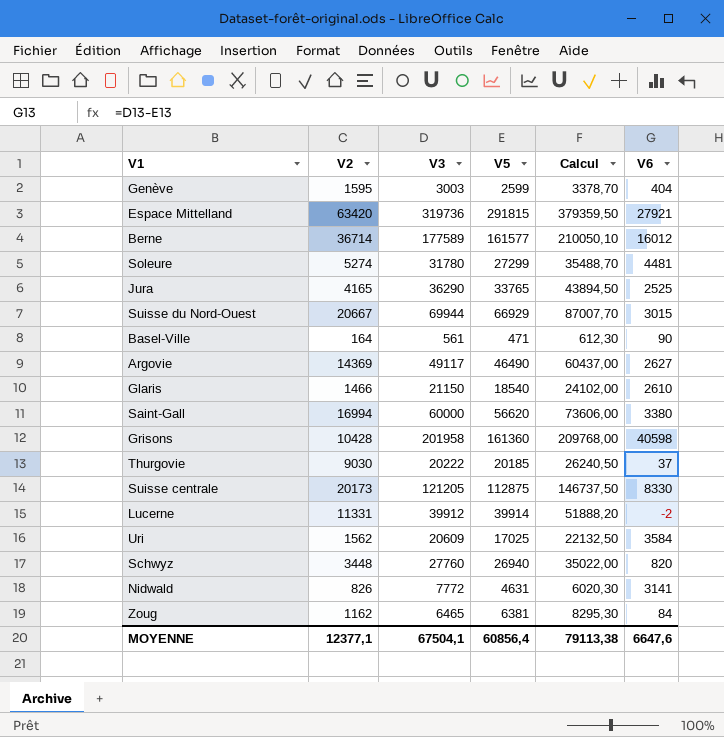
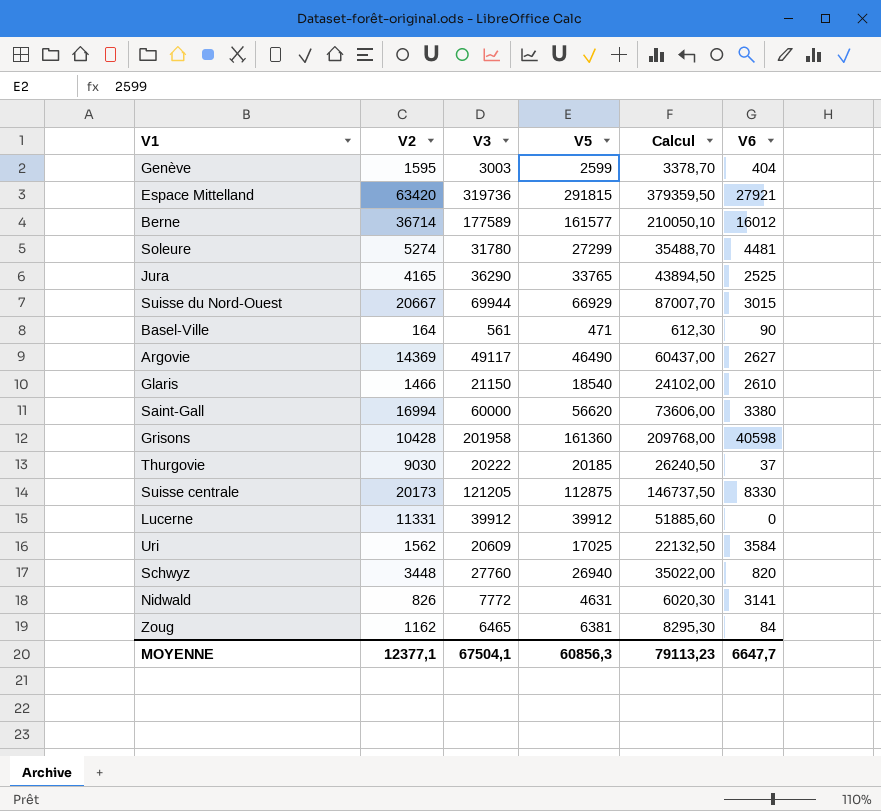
Lucerne | V5: 39914 -> 39912
Lucerne | Calcul: 51888,20 -> 51885,60
Lucerne | V6: -2 -> 0
MOYENNE | V5: 60856,4 -> 60856,3
MOYENNE | Calcul: 79113,38 -> 79113,23
MOYENNE | V6: 6647,6 -> 6647,7

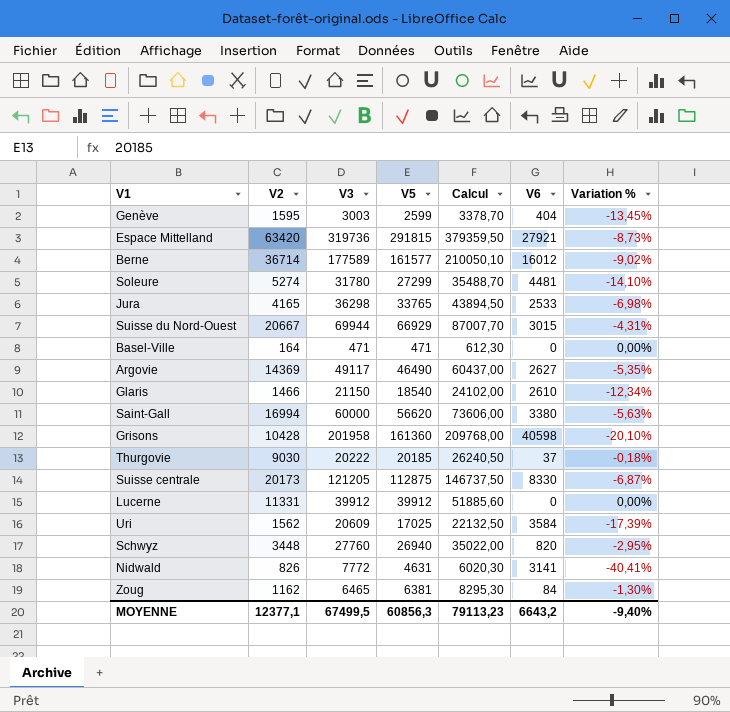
column Variation % | formula: none -> ([V5] - [V3]) / [V3]
Jura | V3: 36290 -> 36298
Jura | V6: 2525 -> 2533
Basel-Ville | V3: 561 -> 471
Basel-Ville | V6: 90 -> 0
MOYENNE | V3: 67504,1 -> 67499,5
MOYENNE | V6: 6647,7 -> 6643,2

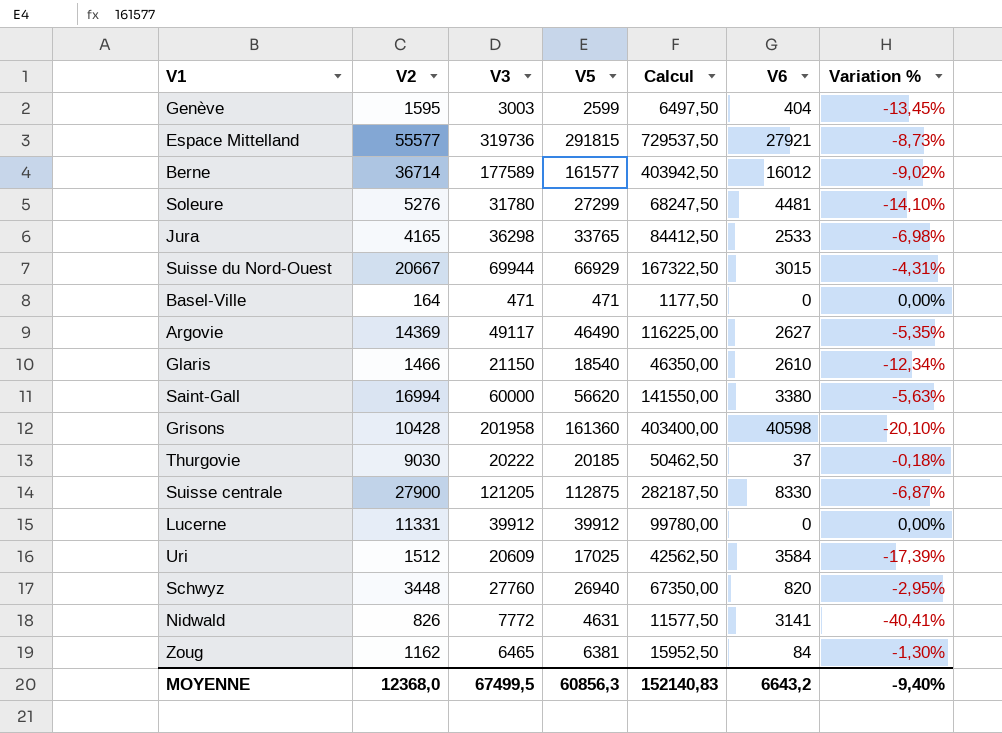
column Calcul | formula: [V5] * 1,3 -> [V5] * 2,5
Espace Mittelland | V2: 63420 -> 55577
Soleure | V2: 5274 -> 5276
Suisse centrale | V2: 20173 -> 27900
Uri | V2: 1562 -> 1512
MOYENNE | V2: 12377,1 -> 12368,0
MOYENNE | Calcul: 79113,23 -> 152140,83

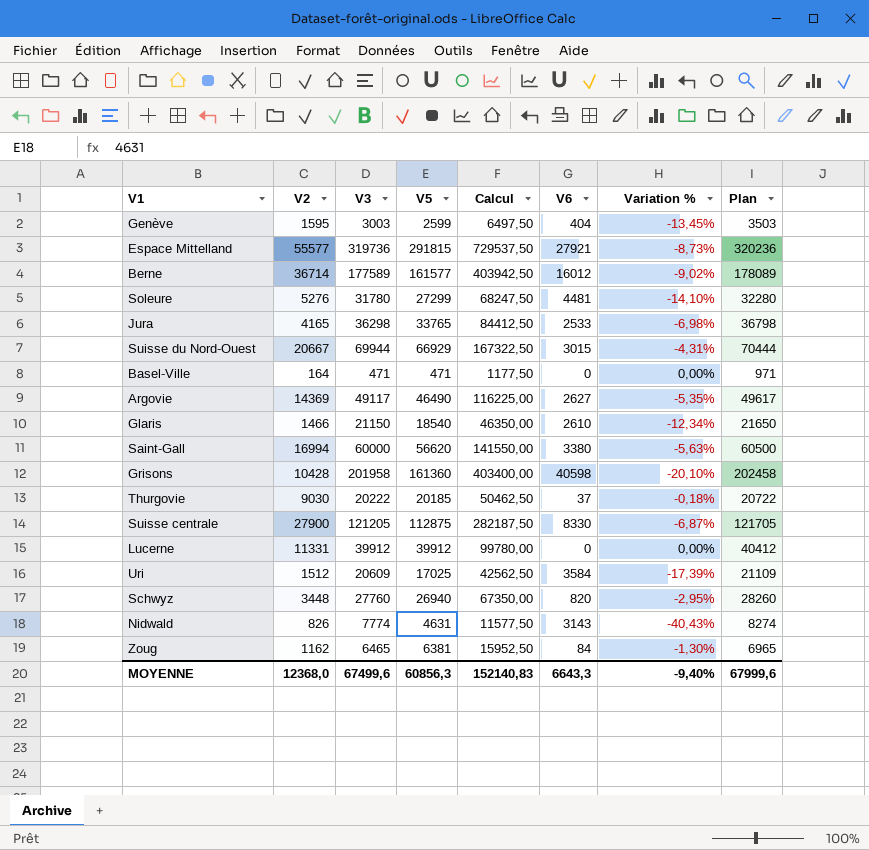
column Plan | formula: none -> [V3] + 500
Nidwald | V3: 7772 -> 7774
Nidwald | V6: 3141 -> 3143
Nidwald | Variation %: -40,41% -> -40,43%
MOYENNE | V3: 67499,5 -> 67499,6
MOYENNE | V6: 6643,2 -> 6643,3

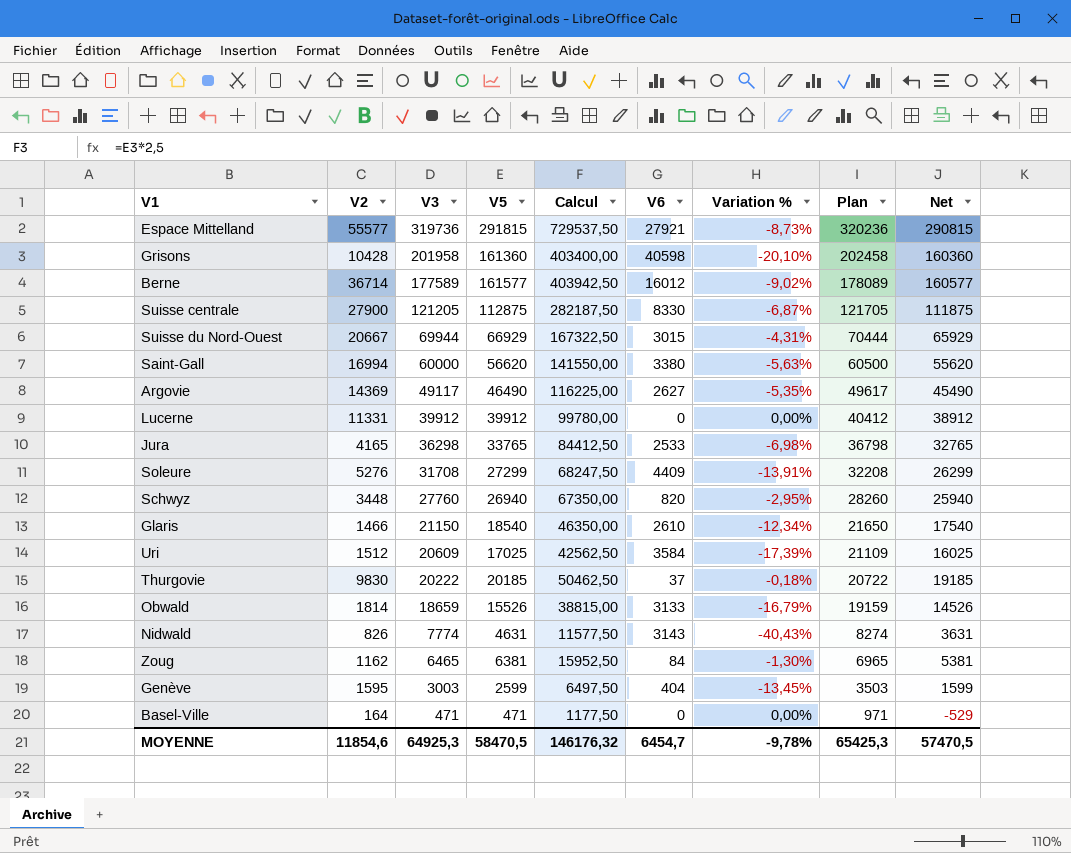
row order: none -> V3 descending
column Net | formula: none -> [V5] - 1000
Soleure | V3: 31780 -> 31708
Soleure | V6: 4481 -> 4409
Soleure | Variation %: -14,10% -> -13,91%
Soleure | Plan: 32280 -> 32208
Thurgovie | V2: 9030 -> 9830
row Obwald: none -> 1814 | 18659 | 15526 | 38815,00 | 3133 | -16,79% | 19159 | 14526
MOYENNE | V2: 12368,0 -> 11854,6
MOYENNE | V3: 67499,6 -> 64925,3
MOYENNE | V5: 60856,3 -> 58470,5
MOYENNE | Calcul: 152140,83 -> 146176,32
MOYENNE | V6: 6643,3 -> 6454,7
MOYENNE | Variation %: -9,40% -> -9,78%
MOYENNE | Plan: 67999,6 -> 65425,3

